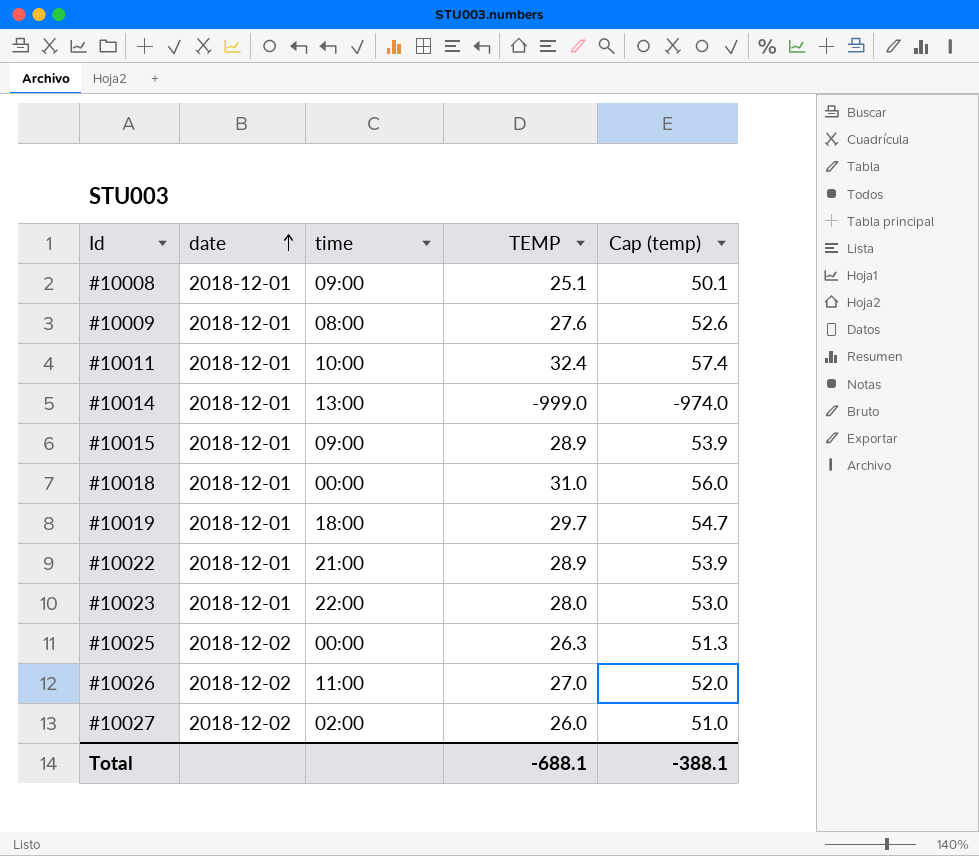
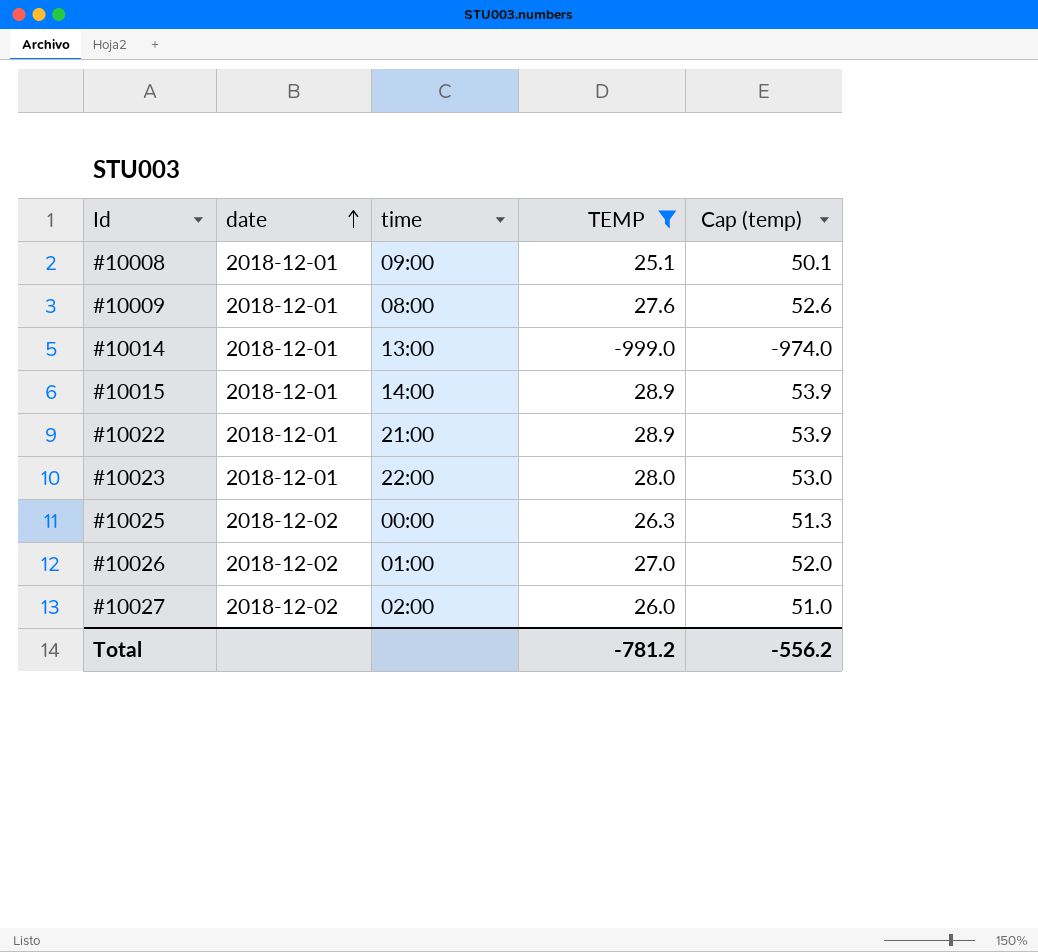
filter: none -> TEMP <= 28.9
#10015 | time: 09:00 -> 14:00
#10026 | time: 11:00 -> 01:00
Total | TEMP: -688.1 -> -781.2
Total | Cap (temp): -388.1 -> -556.2

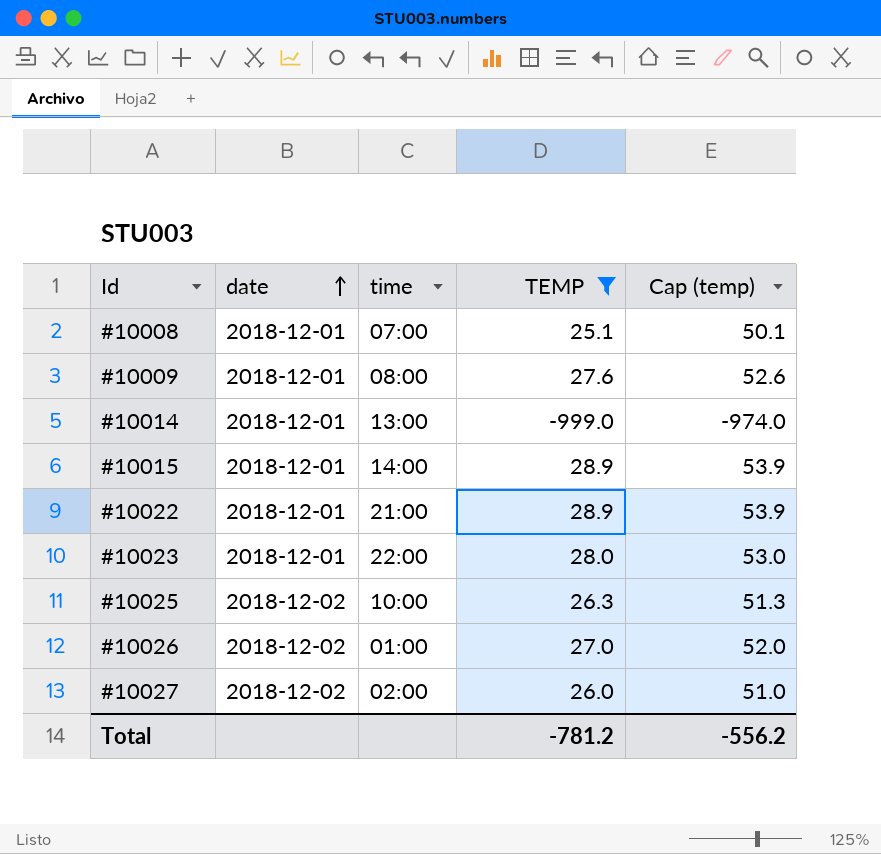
#10008 | time: 09:00 -> 07:00
#10025 | time: 00:00 -> 10:00

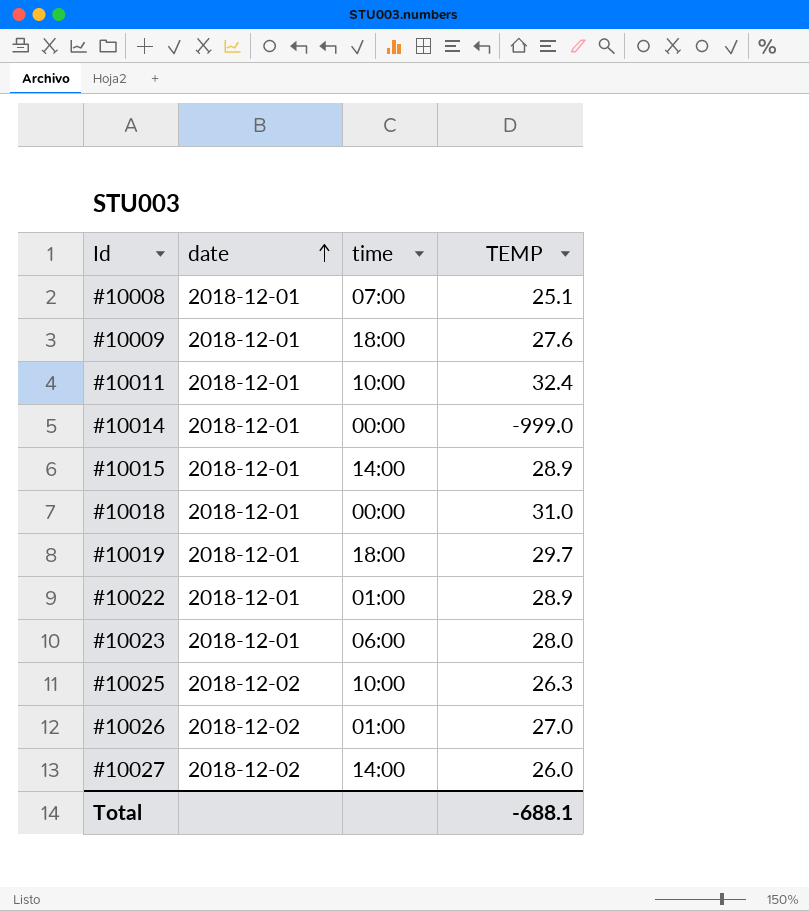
filter: TEMP <= 28.9 -> none
column Cap (temp) | formula: [TEMP] + 25 -> none
#10009 | time: 08:00 -> 18:00
#10014 | time: 13:00 -> 00:00
#10022 | time: 21:00 -> 01:00
#10023 | time: 22:00 -> 06:00
#10027 | time: 02:00 -> 14:00
Total | TEMP: -781.2 -> -688.1

